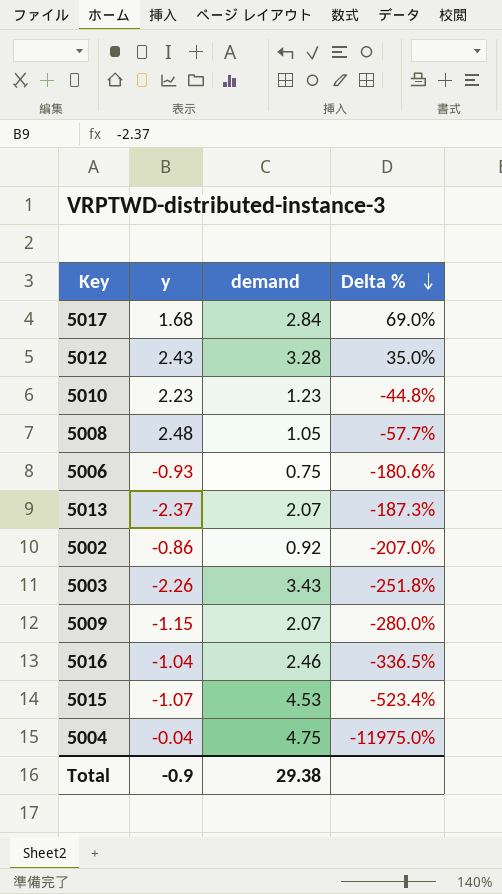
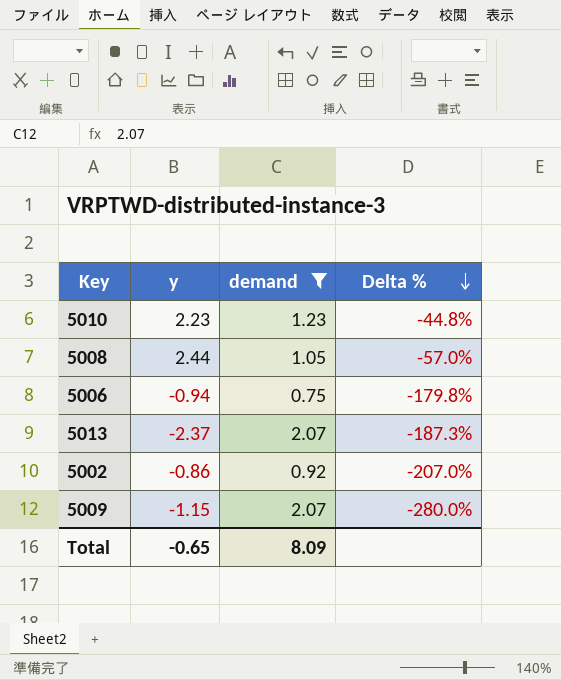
filter: none -> demand <= 2.07
5008 | y: 2.48 -> 2.44
5008 | Delta %: -57.7% -> -57.0%
5006 | y: -0.93 -> -0.94
5006 | Delta %: -180.6% -> -179.8%
Total | y: -0.9 -> -0.65
Total | demand: 29.38 -> 8.09

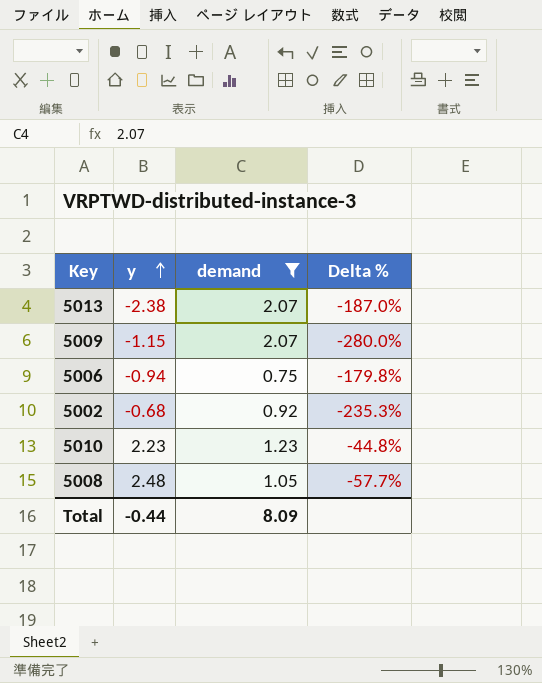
row order: Delta % descending -> y ascending
5013 | y: -2.37 -> -2.38
5013 | Delta %: -187.3% -> -187.0%
5002 | y: -0.86 -> -0.68
5002 | Delta %: -207.0% -> -235.3%
5008 | y: 2.44 -> 2.48
5008 | Delta %: -57.0% -> -57.7%
Total | y: -0.65 -> -0.44

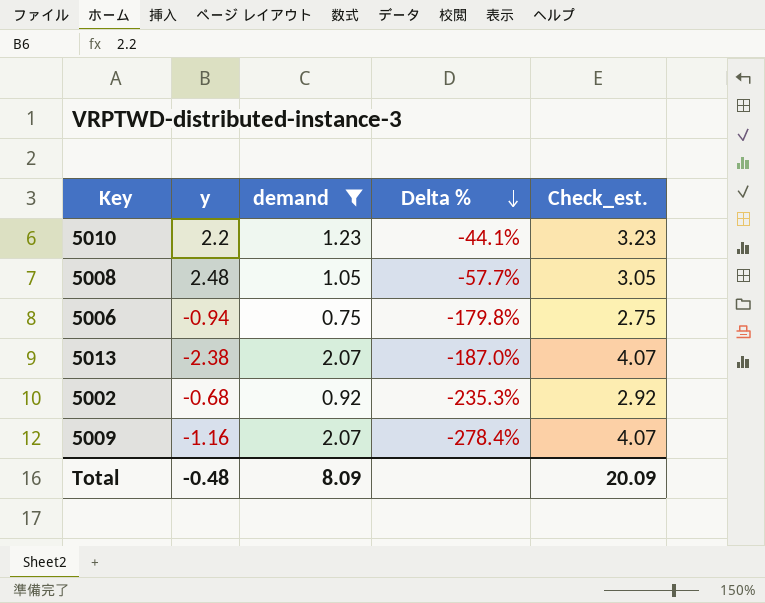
row order: y ascending -> Delta % descending
column Check_est. | formula: none -> [demand] + 2
5010 | y: 2.23 -> 2.2
5010 | Delta %: -44.8% -> -44.1%
5009 | y: -1.15 -> -1.16
5009 | Delta %: -280.0% -> -278.4%
Total | y: -0.44 -> -0.48

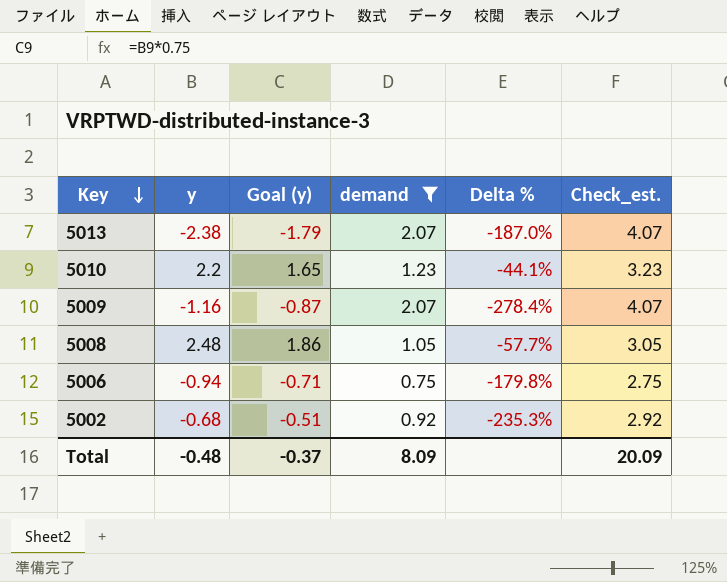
row order: Delta % descending -> Key descending
column Goal (y) | formula: none -> [y] * 0.75

